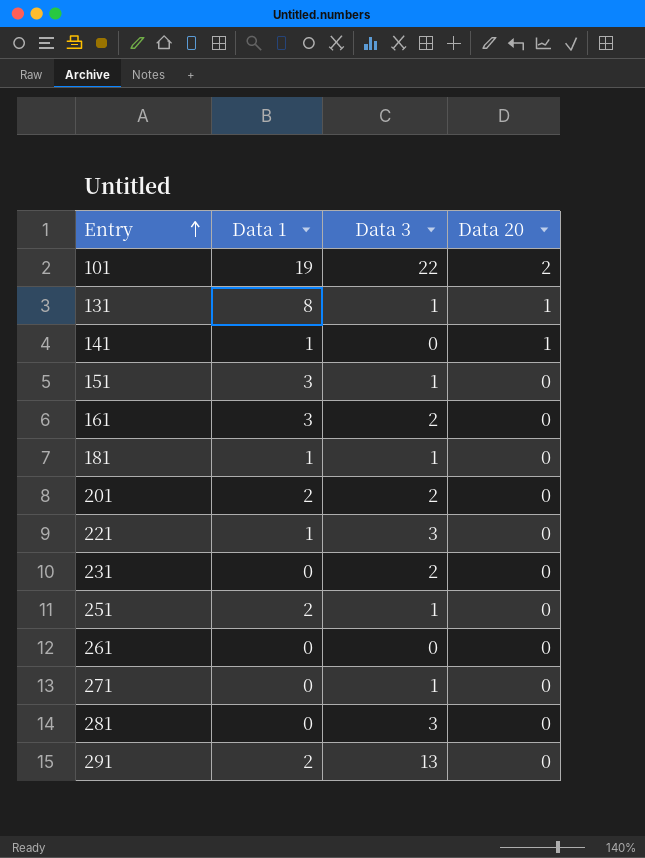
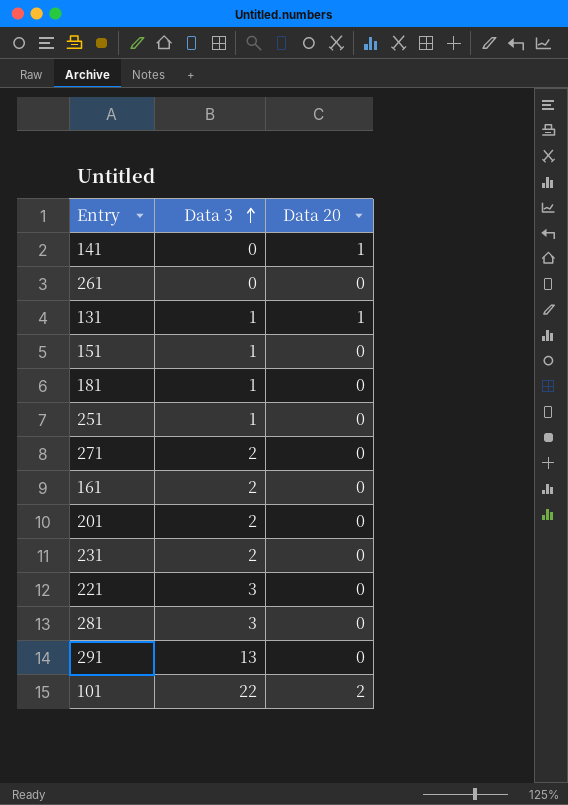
row order: Entry ascending -> Data 3 ascending
column Data 1 | position: 2 -> none
271 | Data 3: 1 -> 2

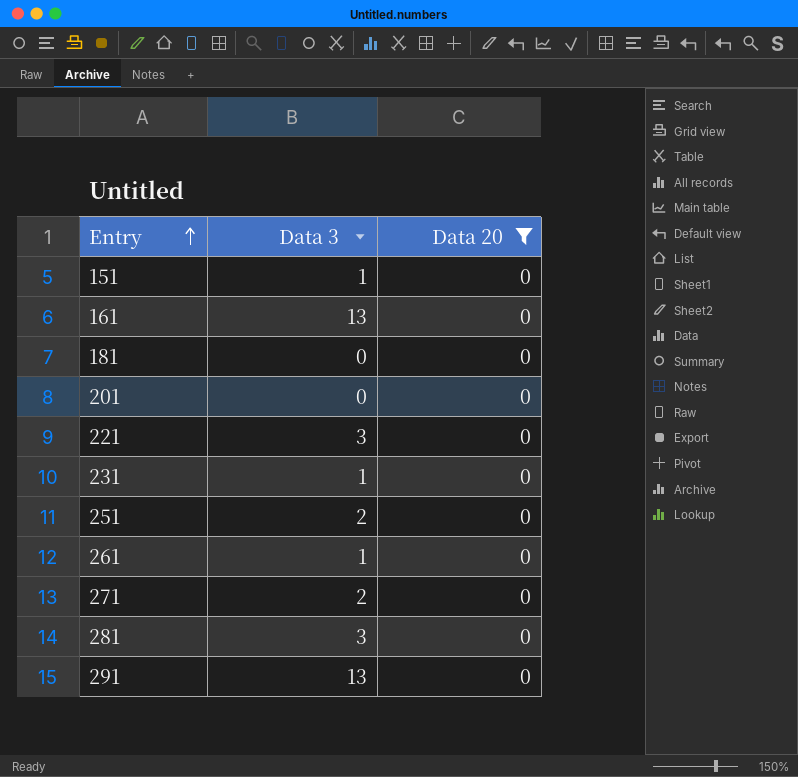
filter: none -> Data 20 = 0
row order: Data 3 ascending -> Entry ascending
161 | Data 3: 2 -> 13
181 | Data 3: 1 -> 0
201 | Data 3: 2 -> 0
231 | Data 3: 2 -> 1
251 | Data 3: 1 -> 2
261 | Data 3: 0 -> 1

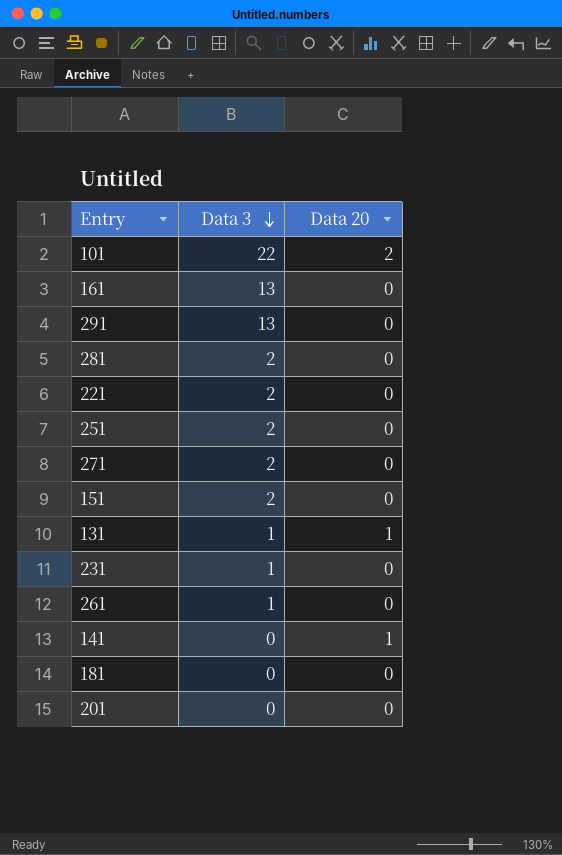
filter: Data 20 = 0 -> none
row order: Entry ascending -> Data 3 descending
281 | Data 3: 3 -> 2
221 | Data 3: 3 -> 2
151 | Data 3: 1 -> 2

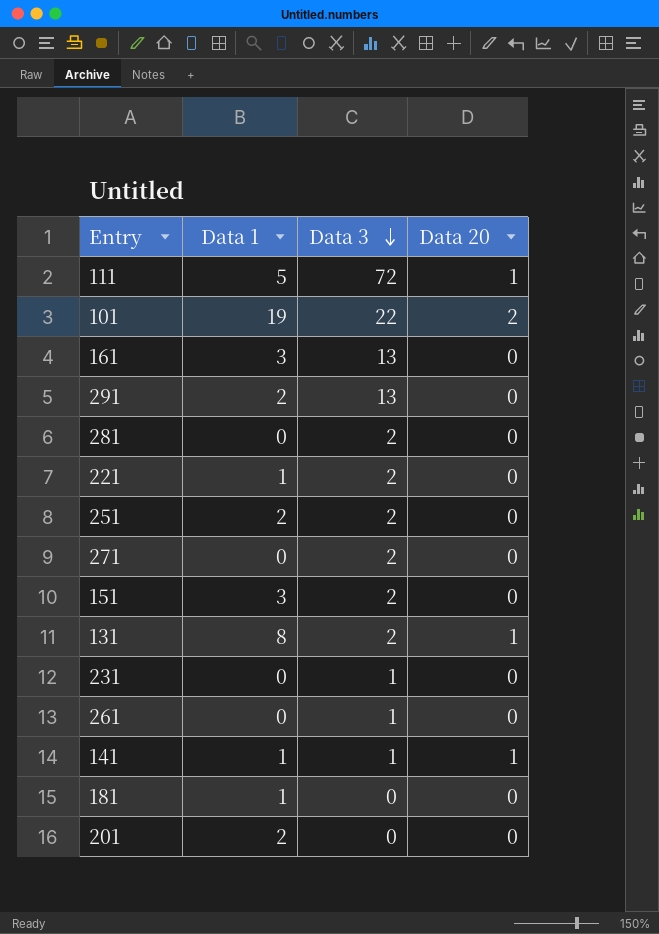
column Data 1 | position: none -> 2
row 111: none -> 5 | 72 | 1
131 | Data 3: 1 -> 2
141 | Data 3: 0 -> 1

